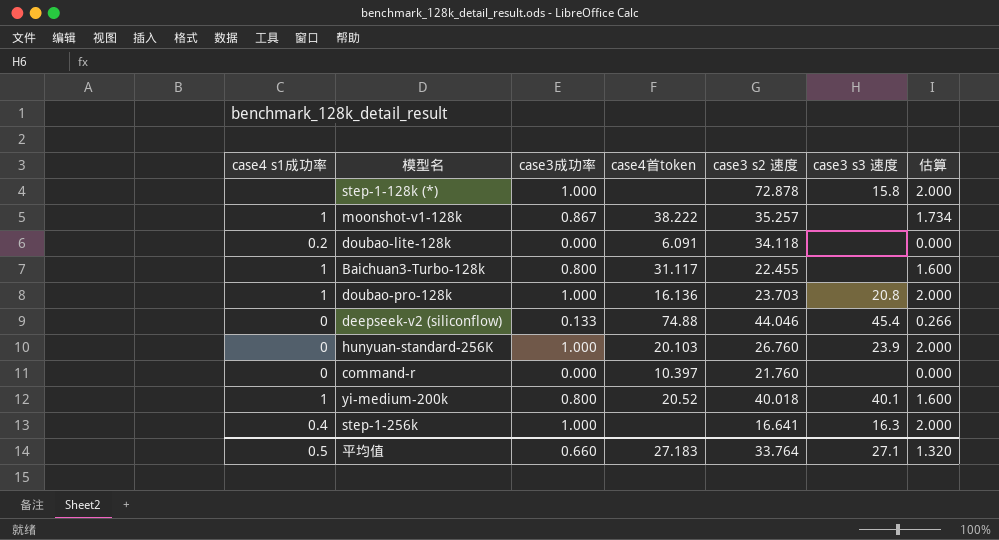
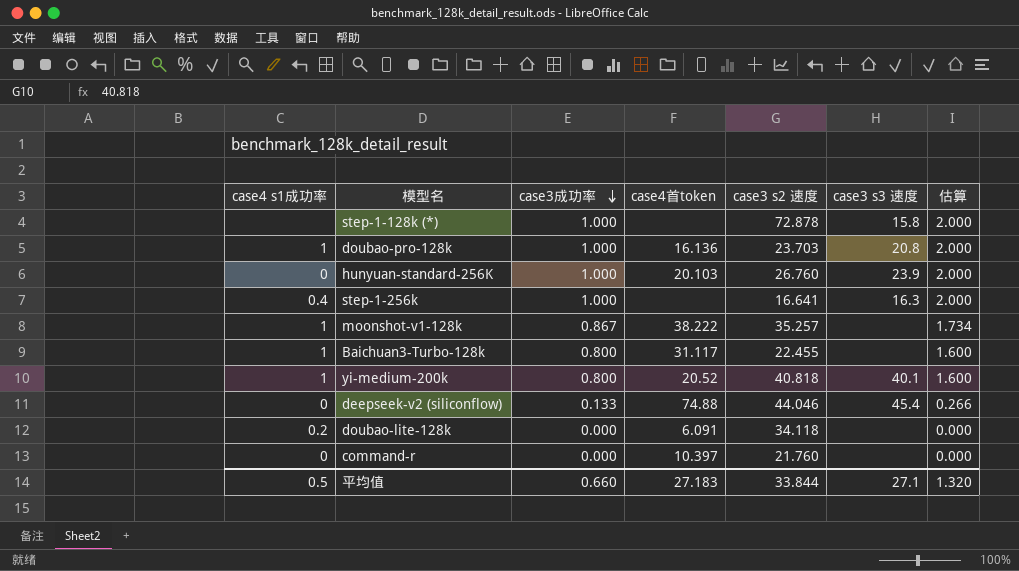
row order: none -> case3成功率 descending
yi-medium-200k | case3 s2 速度: 40.018 -> 40.818
平均值 | case3 s2 速度: 33.764 -> 33.844

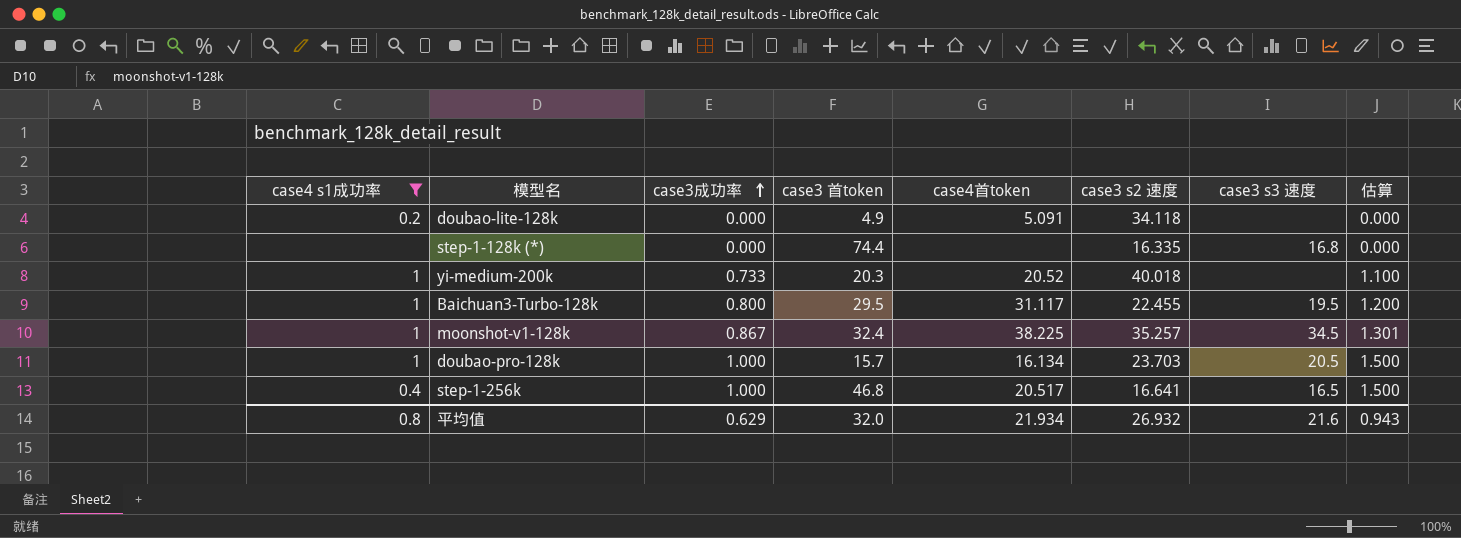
filter: none -> case4 s1成功率 != 0
row order: case3成功率 descending -> case3成功率 ascending
column case3 首token | position: none -> 4
column 估算 | formula: [case3成功率] * 2 -> [case3成功率] * 1.5
doubao-lite-128k | case4首token: 6.091 -> 5.091
step-1-128k (*) | case3成功率: 1.000 -> 0.000
step-1-128k (*) | case3 s2 速度: 72.878 -> 16.335
step-1-128k (*) | case3 s3 速度: 15.8 -> 16.8
yi-medium-200k | case3成功率: 0.800 -> 0.733
yi-medium-200k | case3 s2 速度: 40.818 -> 40.018
yi-medium-200k | case3 s3 速度: 40.1 -> none
Baichuan3-Turbo-128k | case3 s3 速度: none -> 19.5
moonshot-v1-128k | case4首token: 38.222 -> 38.225
moonshot-v1-128k | case3 s3 速度: none -> 34.5
doubao-pro-128k | case4首token: 16.136 -> 16.134
doubao-pro-128k | case3 s3 速度: 20.8 -> 20.5
step-1-256k | case4首token: none -> 20.517
step-1-256k | case3 s3 速度: 16.3 -> 16.5
平均值 | case4 s1成功率: 0.5 -> 0.8
平均值 | case3成功率: 0.660 -> 0.629
平均值 | case4首token: 27.183 -> 21.934
平均值 | case3 s2 速度: 33.844 -> 26.932
平均值 | case3 s3 速度: 27.1 -> 21.6
平均值 | 估算: 1.320 -> 0.943

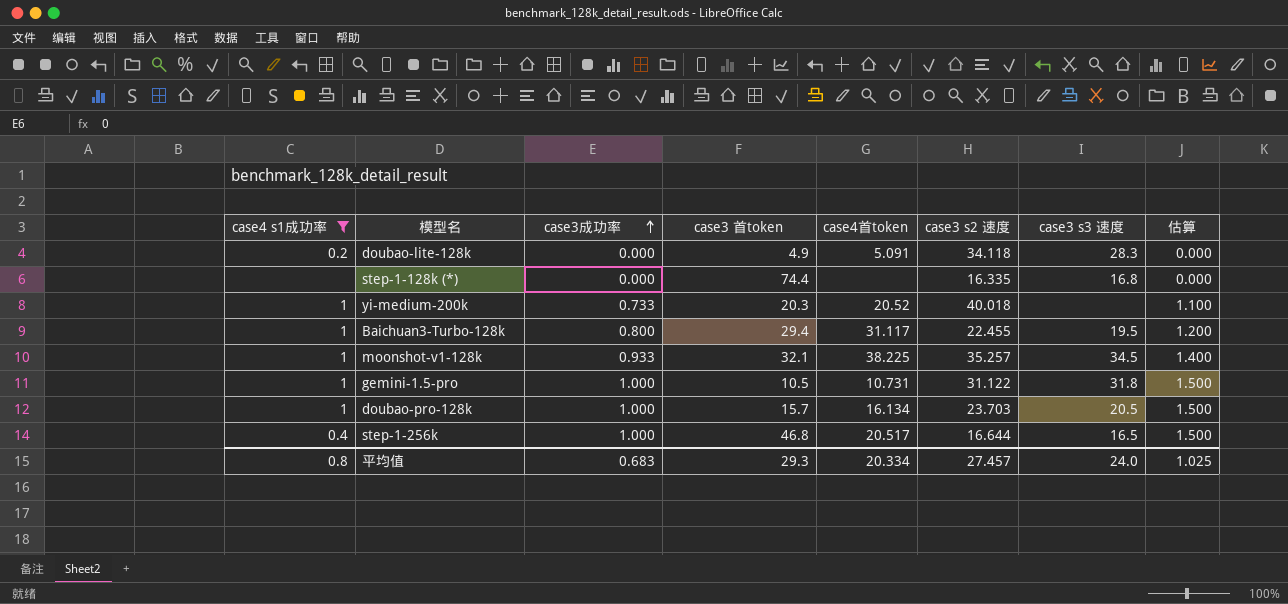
doubao-lite-128k | case3 s3 速度: none -> 28.3
Baichuan3-Turbo-128k | case3 首token: 29.5 -> 29.4
moonshot-v1-128k | case3成功率: 0.867 -> 0.933
moonshot-v1-128k | case3 首token: 32.4 -> 32.1
moonshot-v1-128k | 估算: 1.301 -> 1.400
row gemini-1.5-pro: none -> 1 | 1.000 | 10.5 | 10.731 | 31.122 | 31.8 | 1.500
step-1-256k | case3 s2 速度: 16.641 -> 16.644
平均值 | case3成功率: 0.629 -> 0.683
平均值 | case3 首token: 32.0 -> 29.3
平均值 | case4首token: 21.934 -> 20.334
平均值 | case3 s2 速度: 26.932 -> 27.457
平均值 | case3 s3 速度: 21.6 -> 24.0
平均值 | 估算: 0.943 -> 1.025

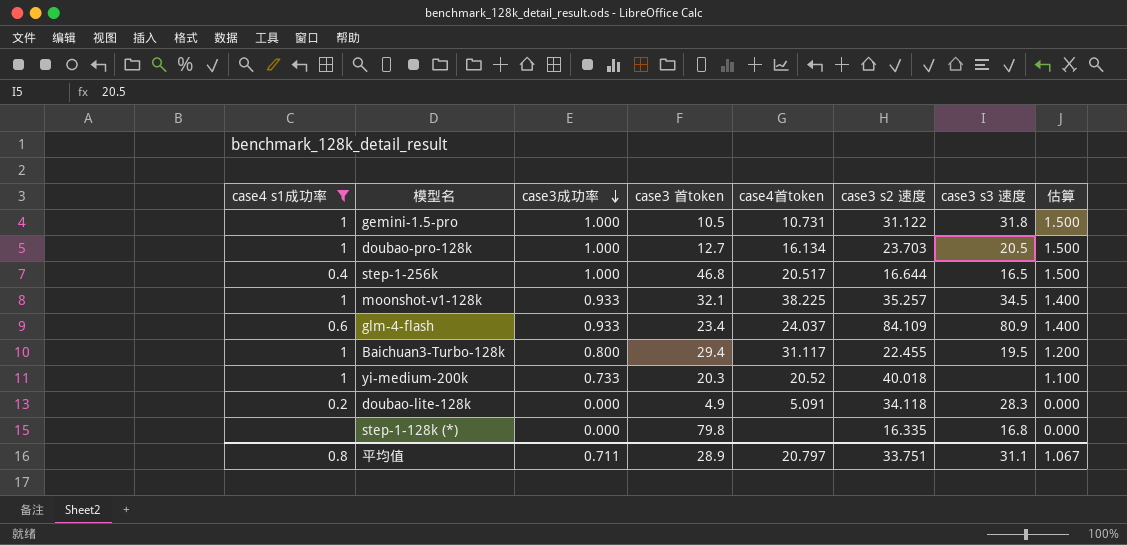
row order: case3成功率 ascending -> case3成功率 descending
doubao-pro-128k | case3 首token: 15.7 -> 12.7
row glm-4-flash: none -> 0.6 | 0.933 | 23.4 | 24.037 | 84.109 | 80.9 | 1.400
step-1-128k (*) | case3 首token: 74.4 -> 79.8
平均值 | case3成功率: 0.683 -> 0.711
平均值 | case3 首token: 29.3 -> 28.9
平均值 | case4首token: 20.334 -> 20.797
平均值 | case3 s2 速度: 27.457 -> 33.751
平均值 | case3 s3 速度: 24.0 -> 31.1
平均值 | 估算: 1.025 -> 1.067

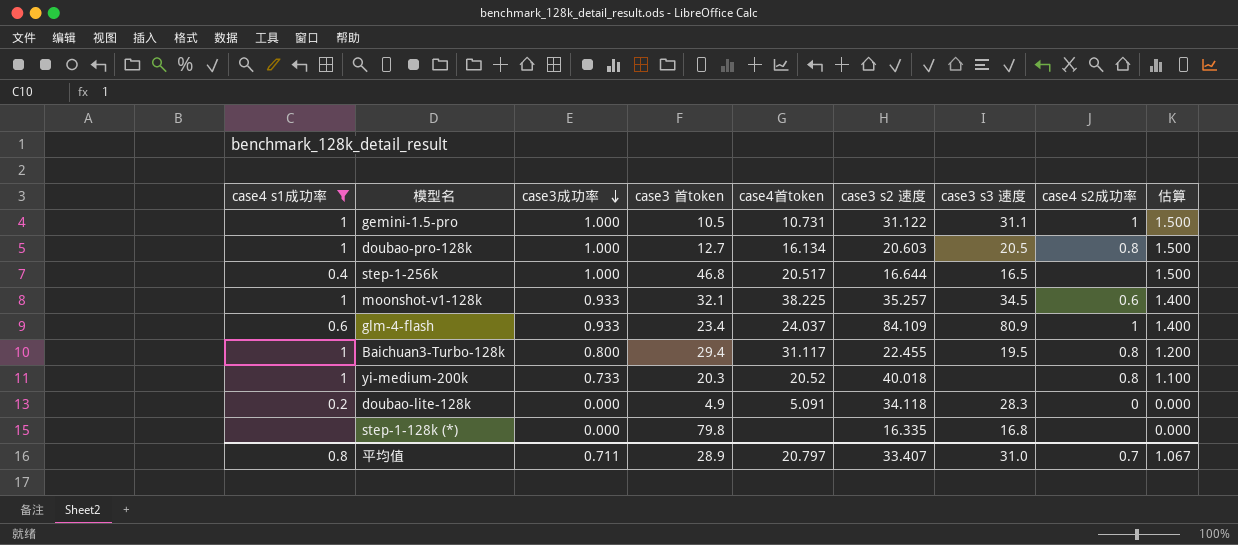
column case4 s2成功率 | position: none -> 8
gemini-1.5-pro | case3 s3 速度: 31.8 -> 31.1
doubao-pro-128k | case3 s2 速度: 23.703 -> 20.603
平均值 | case3 s2 速度: 33.751 -> 33.407
平均值 | case3 s3 速度: 31.1 -> 31.0

